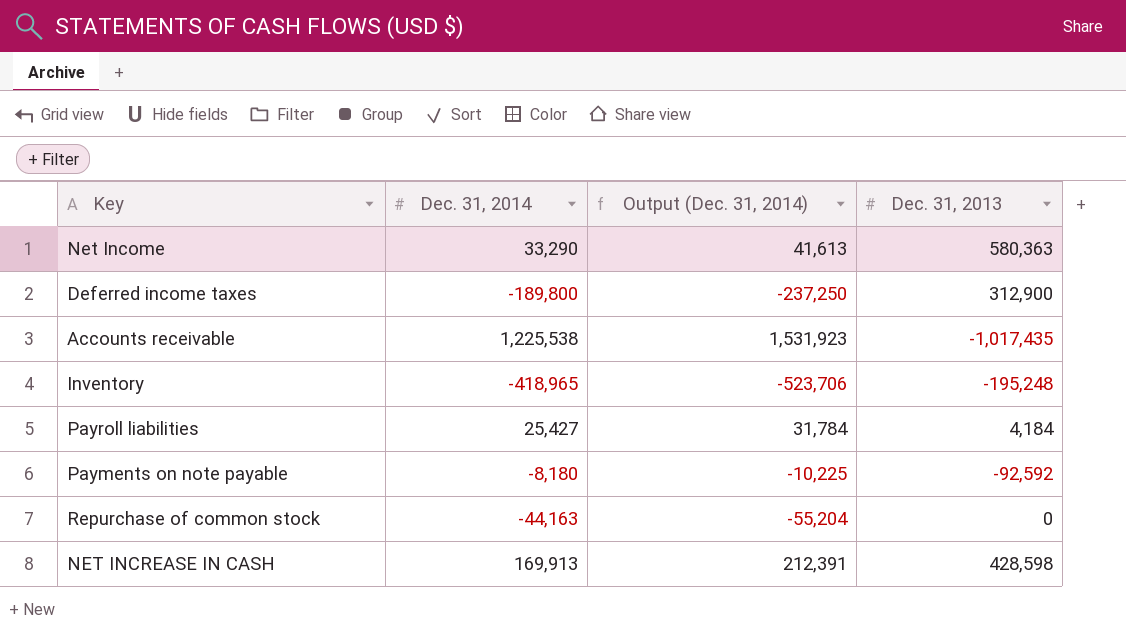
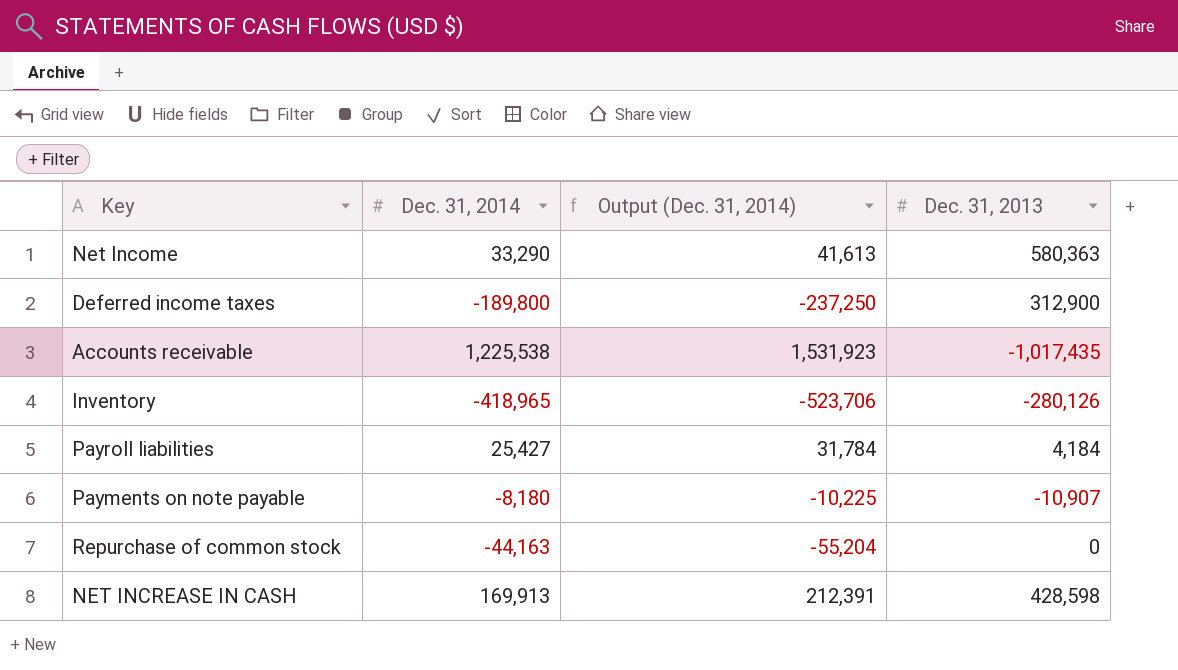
Inventory | Dec. 31, 2013: -195,248 -> -280,126
Payments on note payable | Dec. 31, 2013: -92,592 -> -10,907

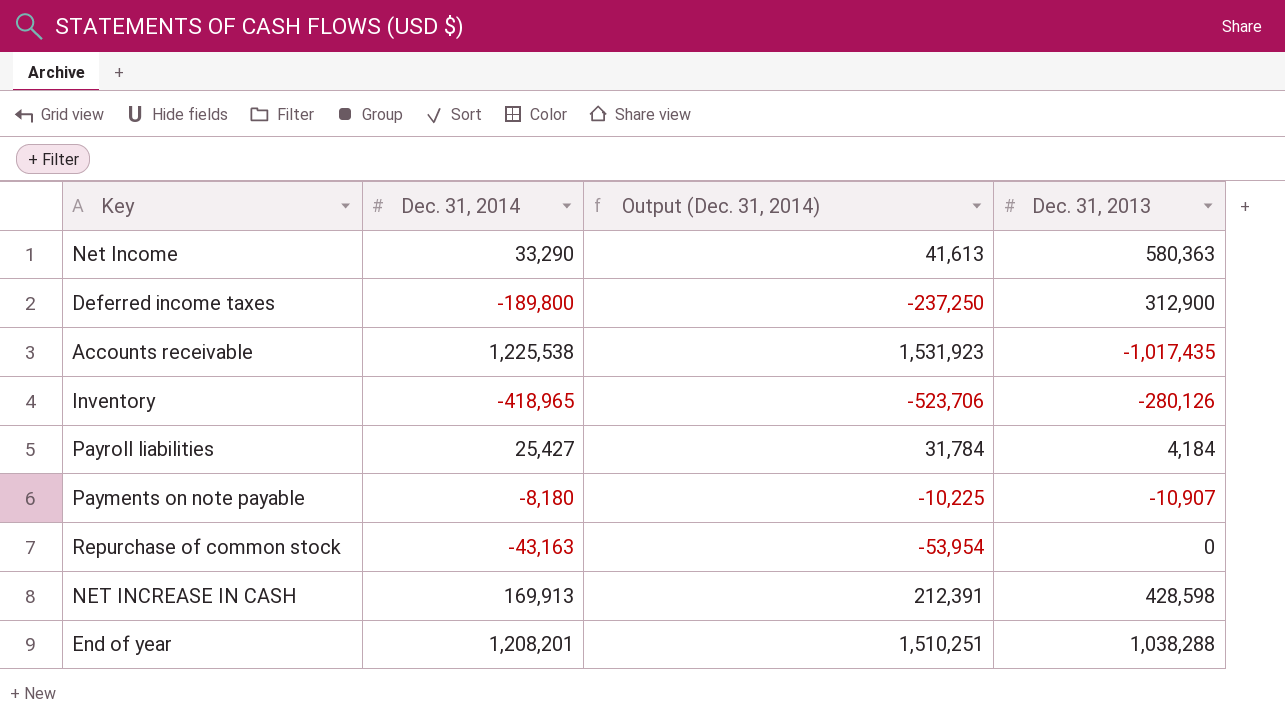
Repurchase of common stock | Dec. 31, 2014: -44,163 -> -43,163
Repurchase of common stock | Output (Dec. 31, 2014): -55,204 -> -53,954
row End of year: none -> 1,208,201 | 1,510,251 | 1,038,288

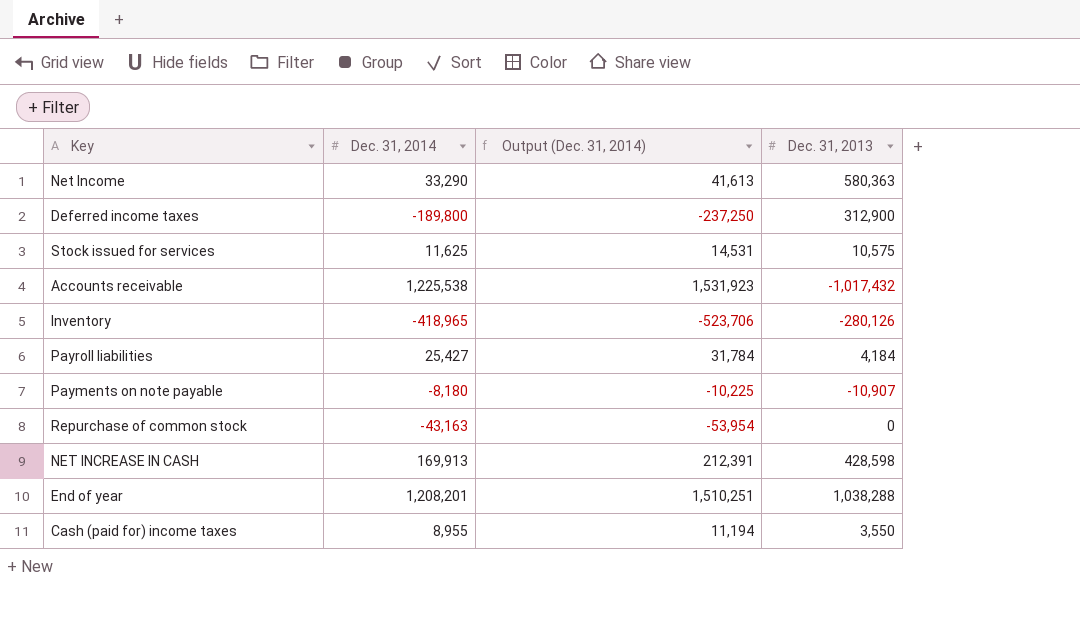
row Stock issued for services: none -> 11,625 | 14,531 | 10,575
Accounts receivable | Dec. 31, 2013: -1,017,435 -> -1,017,432
row Cash (paid for) income taxes: none -> 8,955 | 11,194 | 3,550

